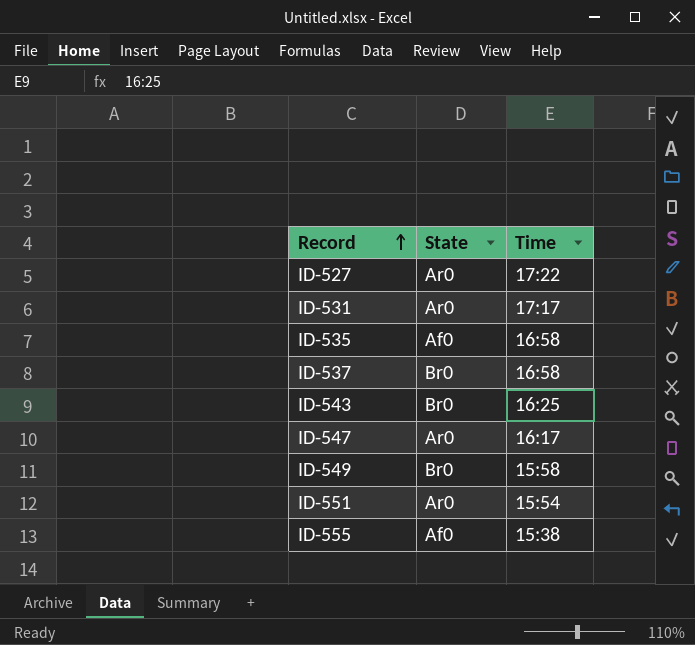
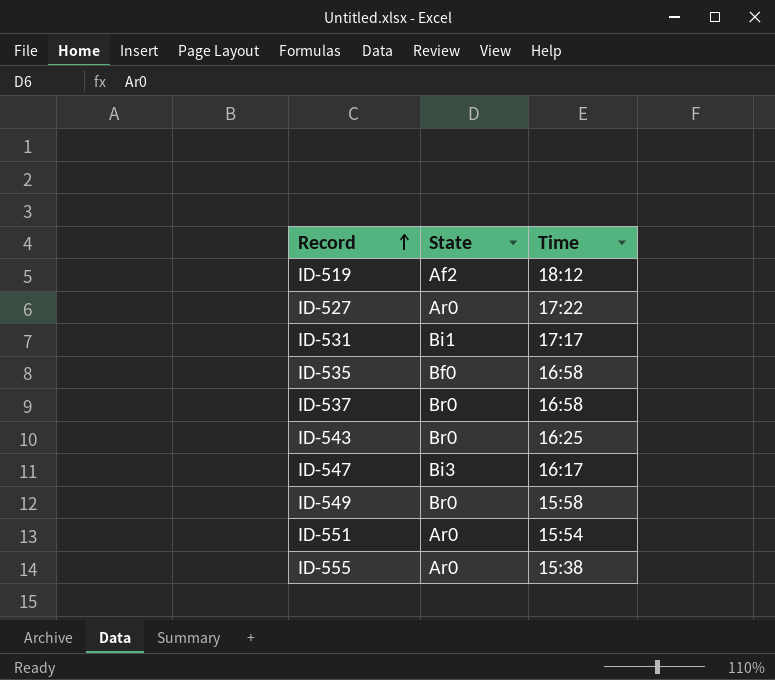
row ID-519: none -> Af2 | 18:12
ID-531 | State: Ar0 -> Bi1
ID-535 | State: Af0 -> Bf0
ID-547 | State: Ar0 -> Bi3
ID-555 | State: Af0 -> Ar0

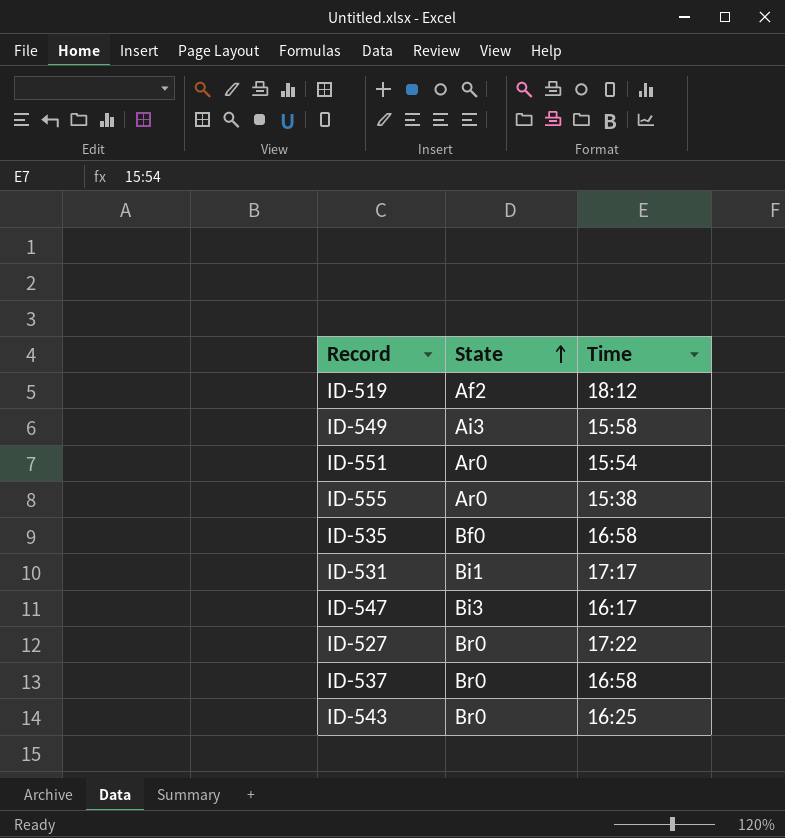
row order: Record ascending -> State ascending
ID-549 | State: Br0 -> Ai3
ID-527 | State: Ar0 -> Br0

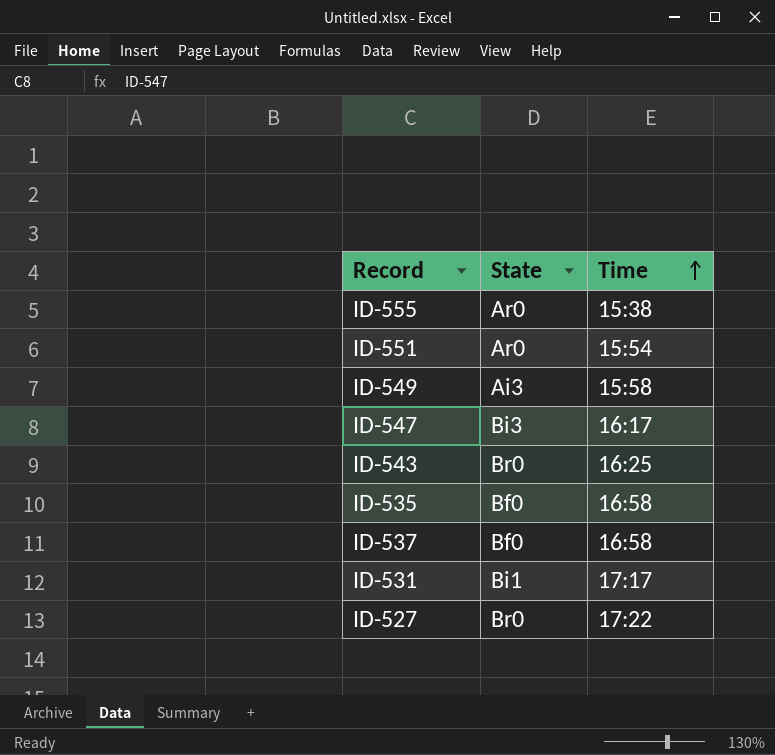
row order: State ascending -> Time ascending
row ID-519: Af2 | 18:12 -> none
ID-537 | State: Br0 -> Bf0

